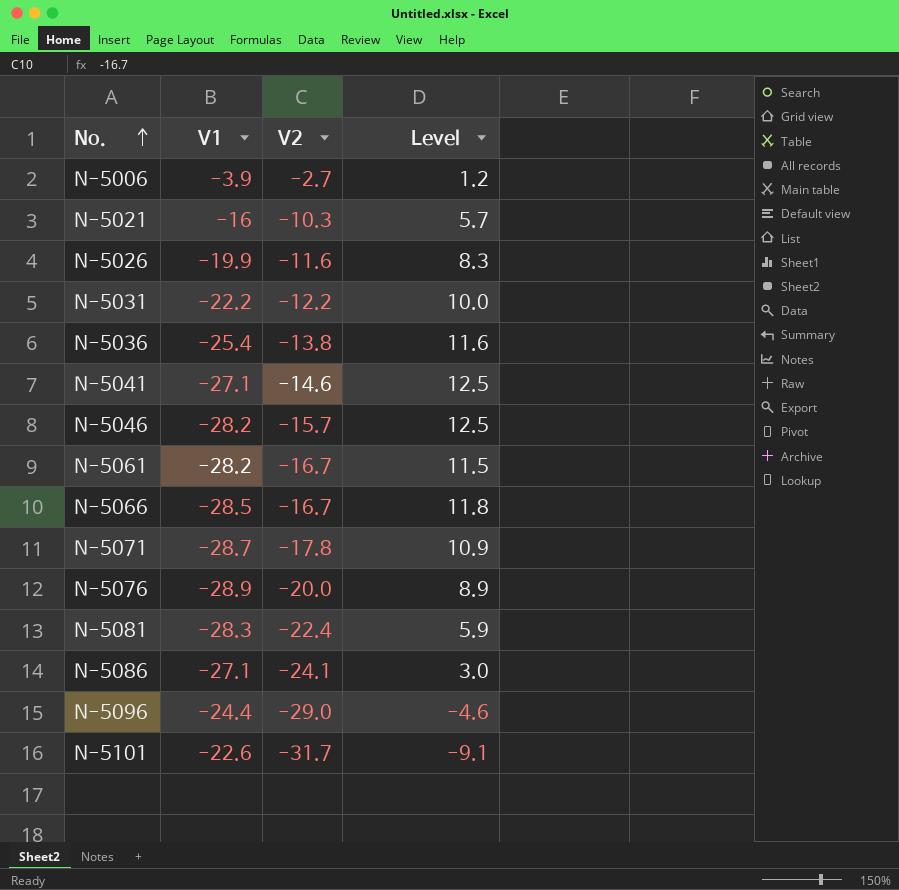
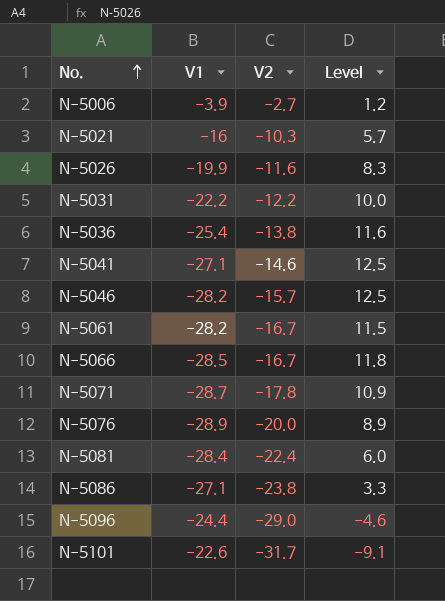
N-5081 | V1: -28.3 -> -28.4
N-5081 | Level: 5.9 -> 6.0
N-5086 | V2: -24.1 -> -23.8
N-5086 | Level: 3.0 -> 3.3

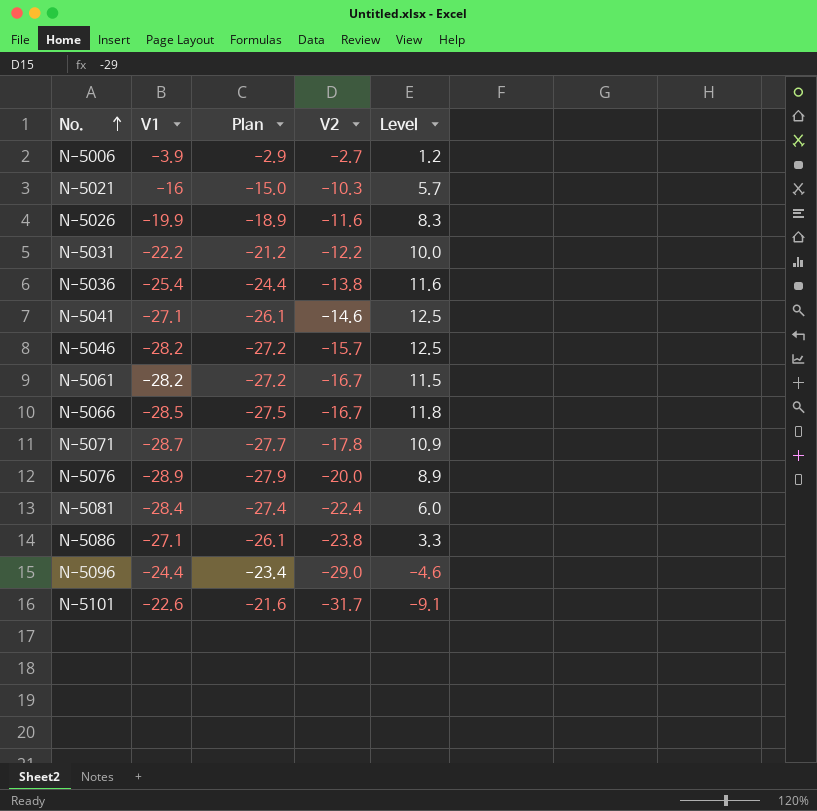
column Plan | formula: none -> [V1] + 1

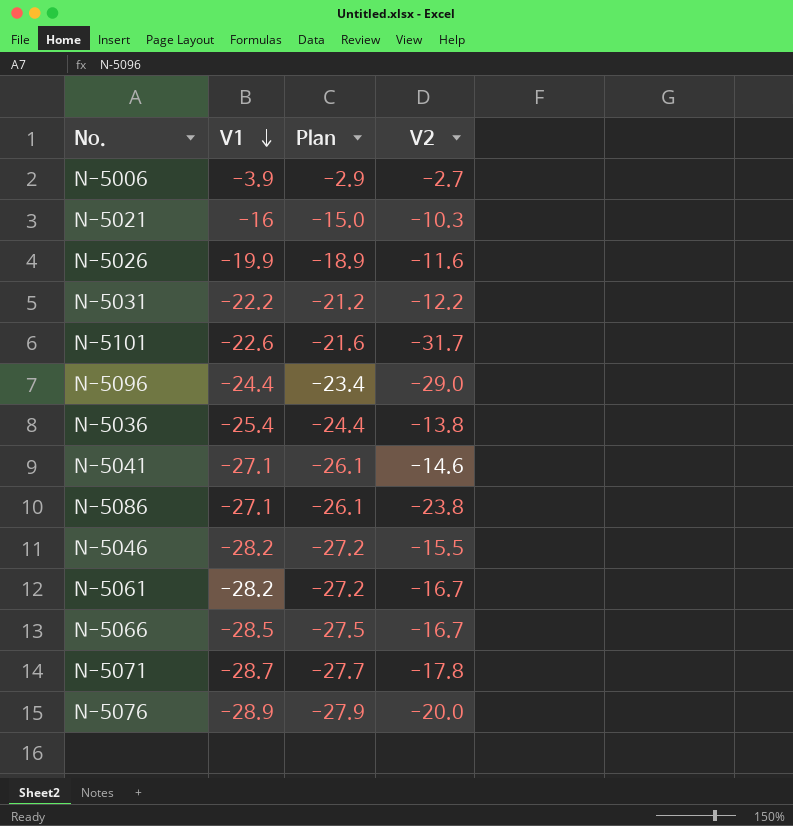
row order: No. ascending -> V1 descending
column Level | formula: [V2] - [V1] -> none
row N-5081: -28.4 | -27.4 | -22.4 | 6.0 -> none
N-5046 | V2: -15.7 -> -15.5

